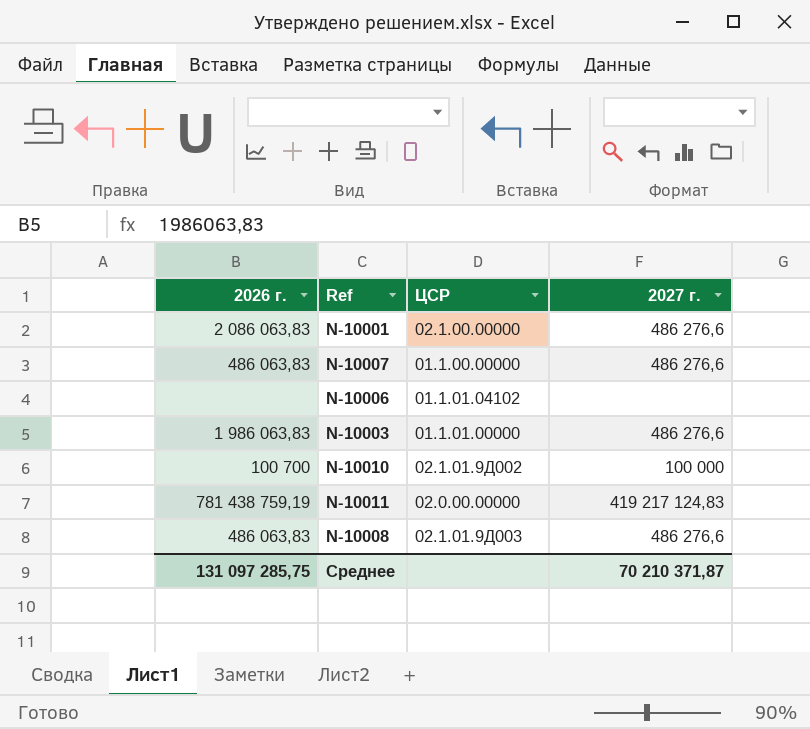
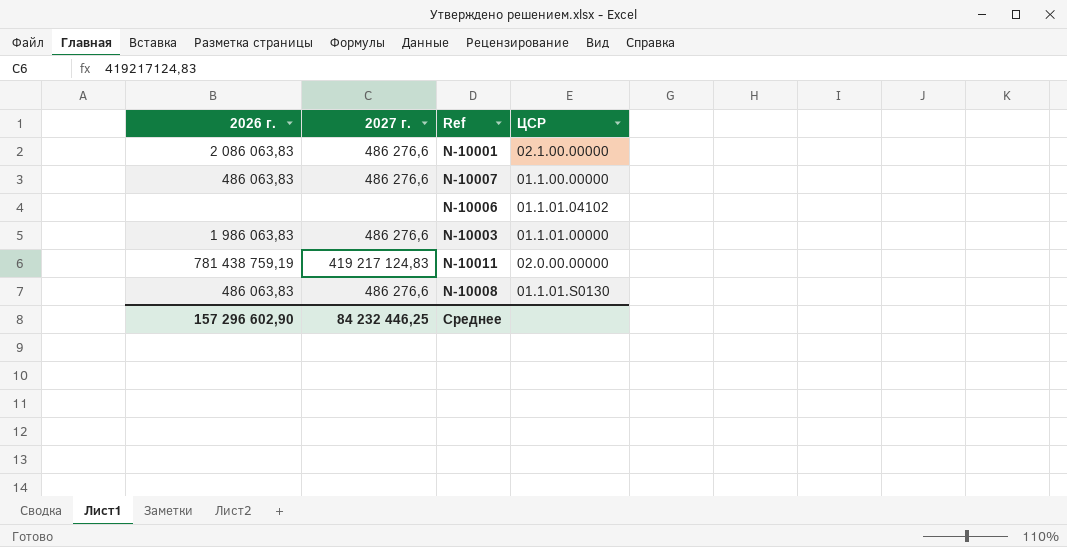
column 2027 г. | position: 4 -> 2
row N-10010: 100 700 | 02.1.01.9Д002 | 100 000 -> none
N-10008 | ЦСР: 02.1.01.9Д003 -> 01.1.01.S0130
Среднее | 2026 г.: 131 097 285,75 -> 157 296 602,90
Среднее | 2027 г.: 70 210 371,87 -> 84 232 446,25

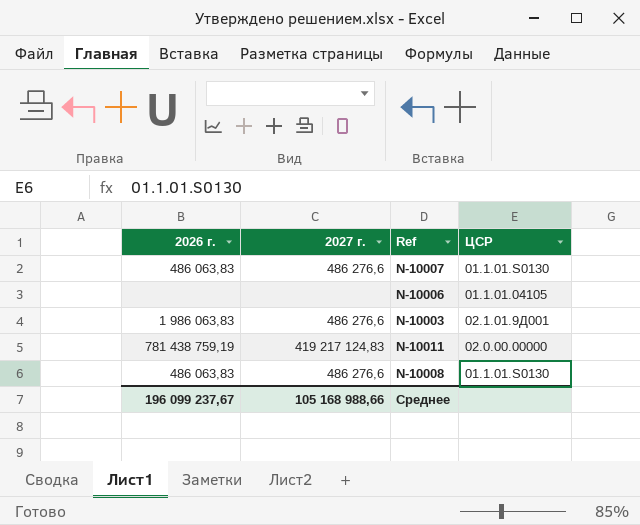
row N-10001: 2 086 063,83 | 486 276,6 | 02.1.00.00000 -> none
N-10007 | ЦСР: 01.1.00.00000 -> 01.1.01.S0130
N-10006 | ЦСР: 01.1.01.04102 -> 01.1.01.04105
N-10003 | ЦСР: 01.1.01.00000 -> 02.1.01.9Д001
Среднее | 2026 г.: 157 296 602,90 -> 196 099 237,67
Среднее | 2027 г.: 84 232 446,25 -> 105 168 988,66

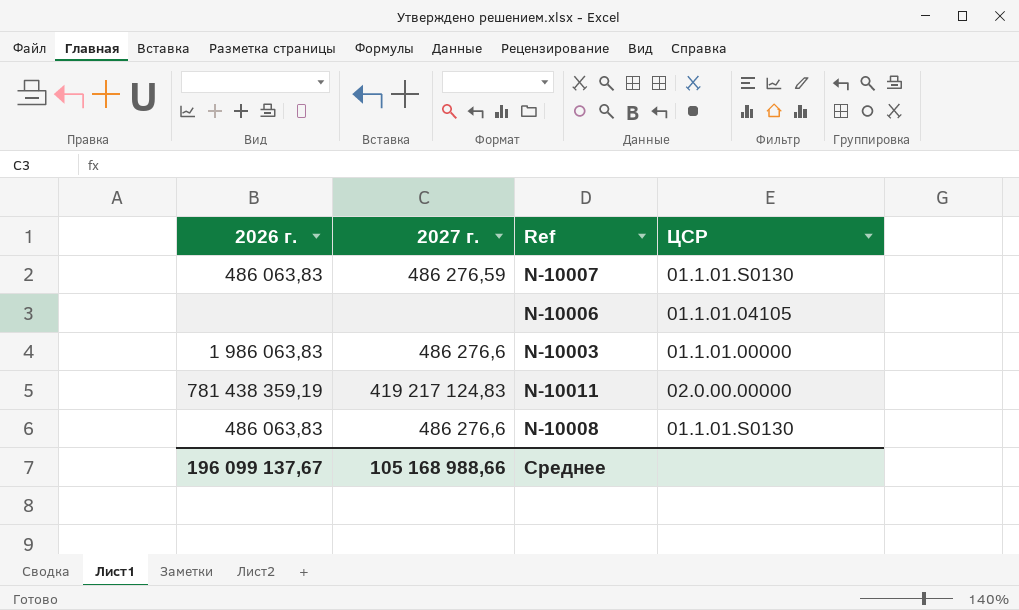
N-10007 | 2027 г.: 486 276,6 -> 486 276,59
N-10003 | ЦСР: 02.1.01.9Д001 -> 01.1.01.00000
N-10011 | 2026 г.: 781 438 759,19 -> 781 438 359,19
Среднее | 2026 г.: 196 099 237,67 -> 196 099 137,67

